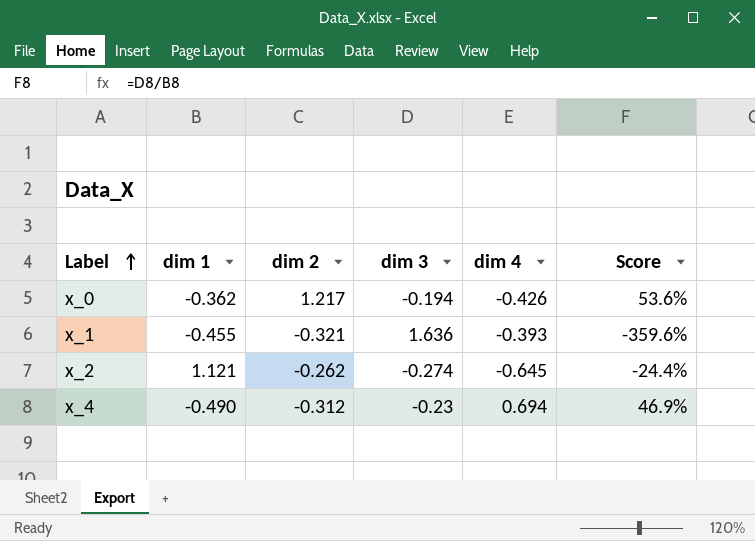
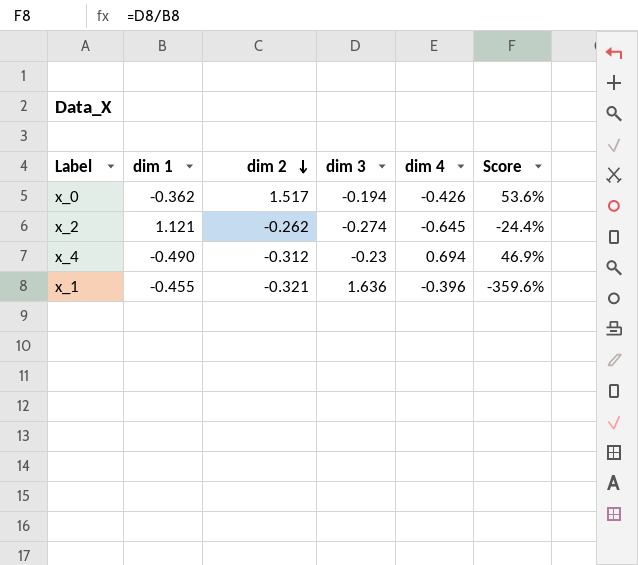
row order: Label ascending -> dim 2 descending
x_0 | dim 2: 1.217 -> 1.517
x_1 | dim 4: -0.393 -> -0.396

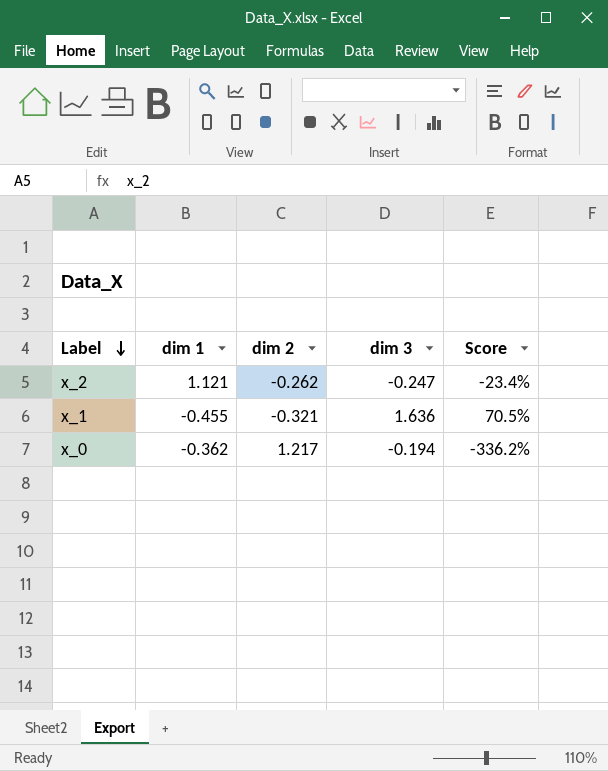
row order: dim 2 descending -> Label descending
column dim 4 | position: 5 -> none
column Score | formula: [dim 3] / [dim 1] -> [dim 2] / [dim 1]
row x_4: -0.490 | -0.312 | -0.23 | 0.694 | 46.9% -> none
x_2 | dim 3: -0.274 -> -0.247
x_0 | dim 2: 1.517 -> 1.217

